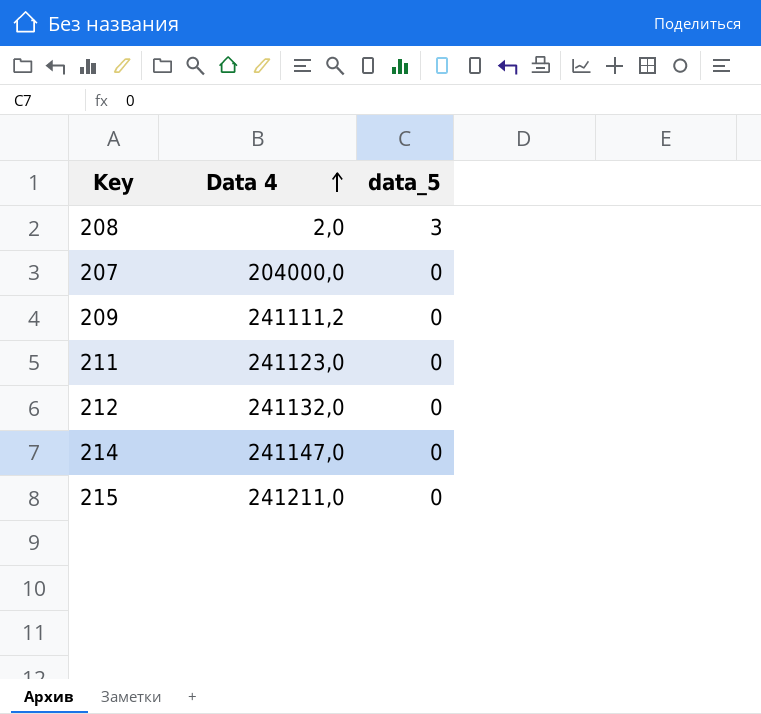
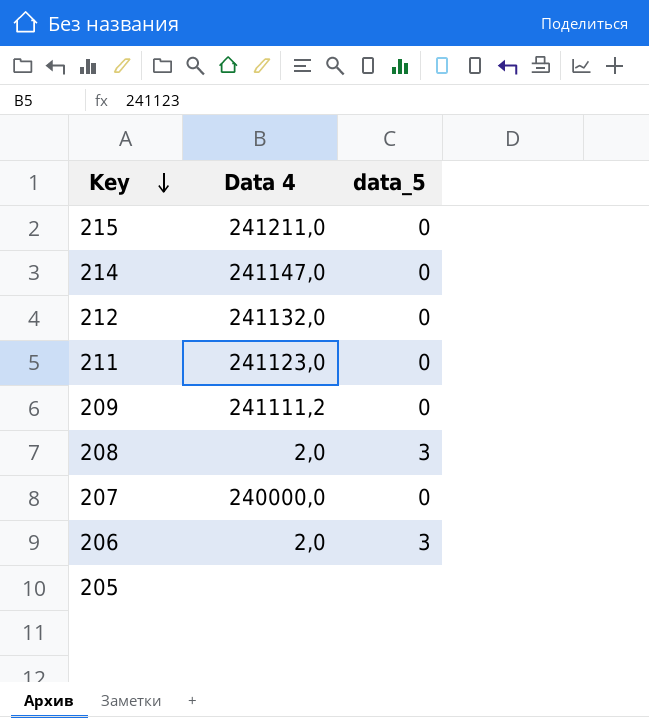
row order: Data 4 ascending -> Key descending
207 | Data 4: 204000,0 -> 240000,0
row 206: none -> 2,0 | 3
row 205: none -> none | none

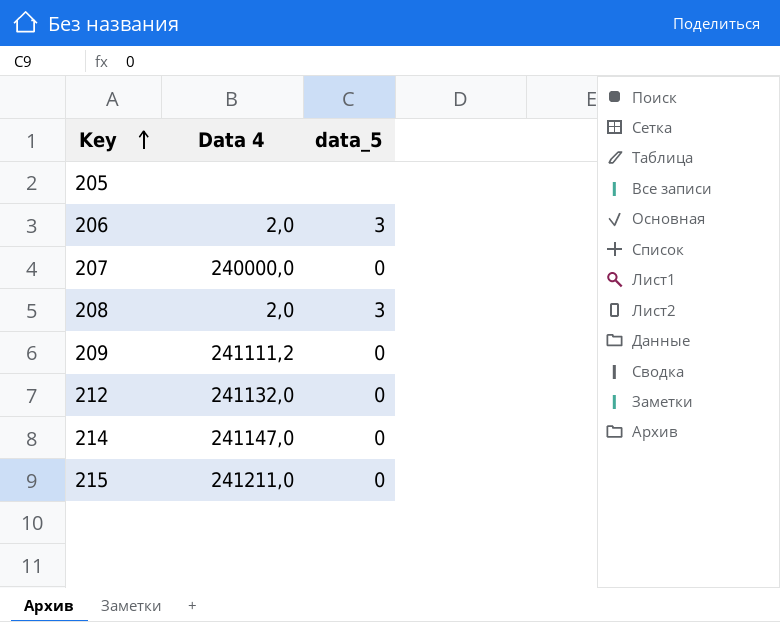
row order: Key descending -> Key ascending
row 211: 241123,0 | 0 -> none

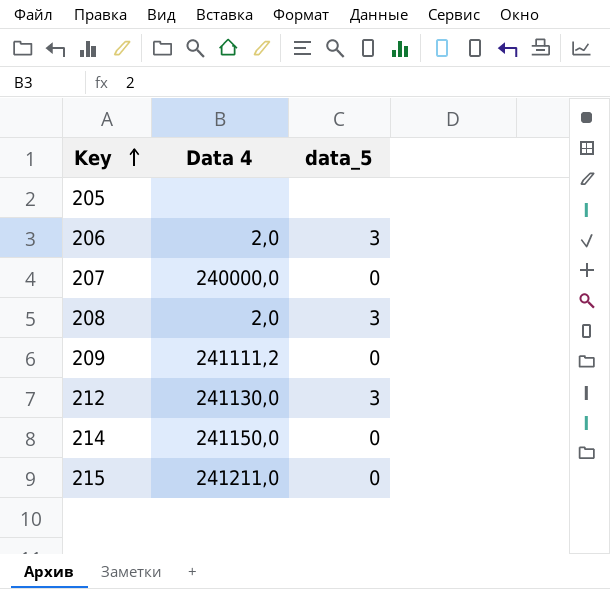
212 | Data 4: 241132,0 -> 241130,0
212 | data_5: 0 -> 3
214 | Data 4: 241147,0 -> 241150,0

